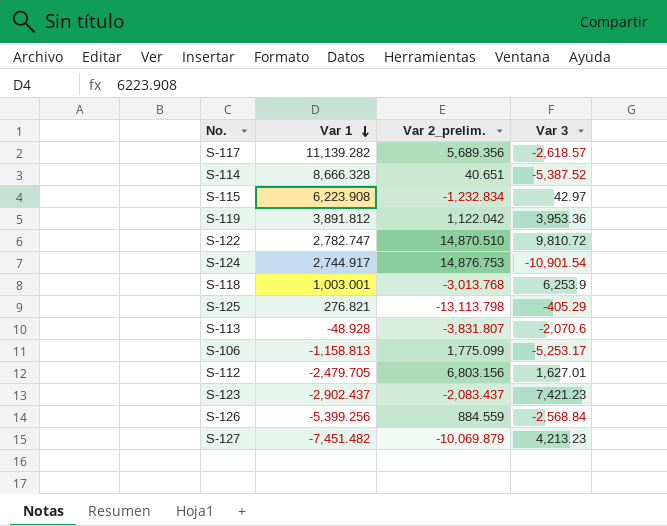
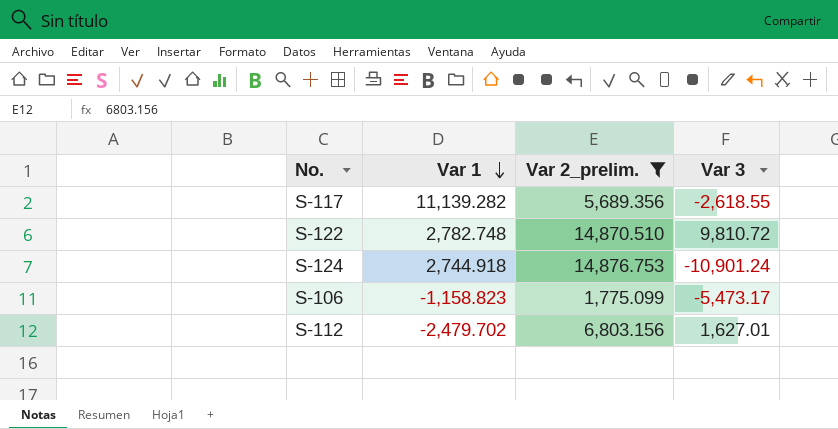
filter: none -> Var 2_prelim. >= 1,775.099
S-117 | Var 3: -2,618.57 -> -2,618.55
S-122 | Var 1: 2,782.747 -> 2,782.748
S-124 | Var 1: 2,744.917 -> 2,744.918
S-124 | Var 3: -10,901.54 -> -10,901.24
S-106 | Var 1: -1,158.813 -> -1,158.823
S-106 | Var 3: -5,253.17 -> -5,473.17
S-112 | Var 1: -2,479.705 -> -2,479.702

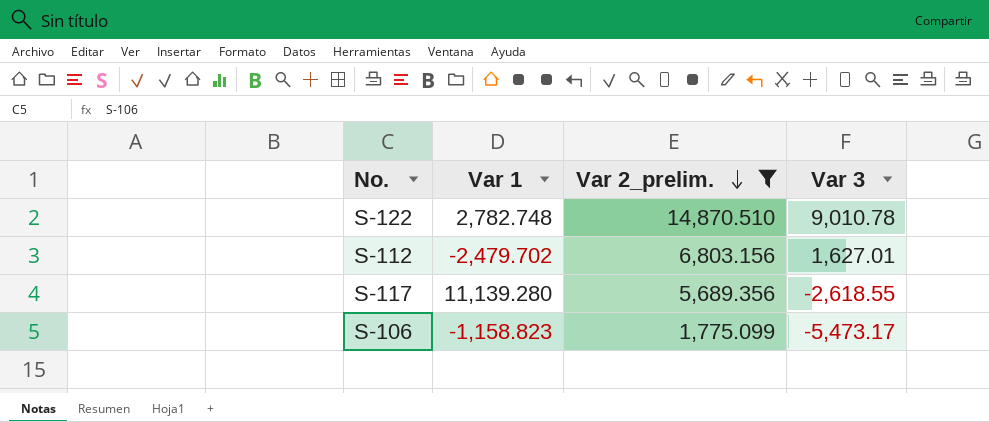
row order: Var 1 descending -> Var 2_prelim. descending
row S-124: 2,744.918 | 14,876.753 | -10,901.24 -> none
S-122 | Var 3: 9,810.72 -> 9,010.78
S-117 | Var 1: 11,139.282 -> 11,139.280

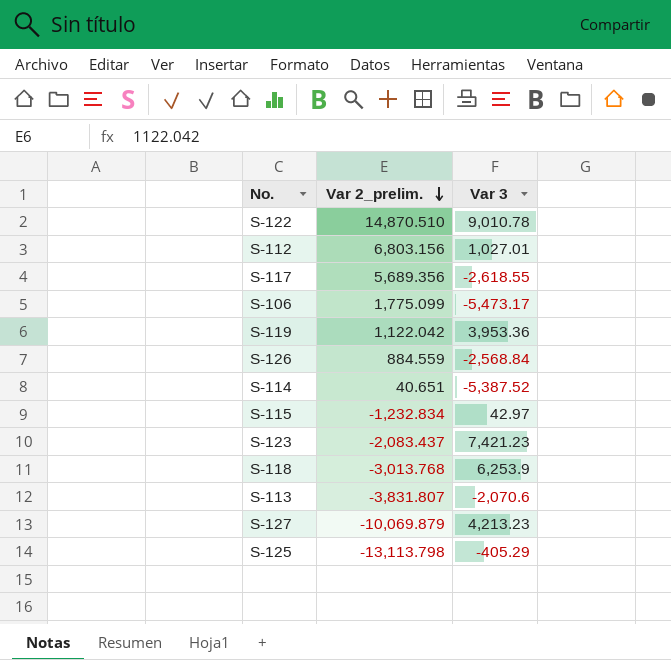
filter: Var 2_prelim. >= 1,775.099 -> none
column Var 1 | position: 2 -> none
S-112 | Var 3: 1,627.01 -> 1,027.01

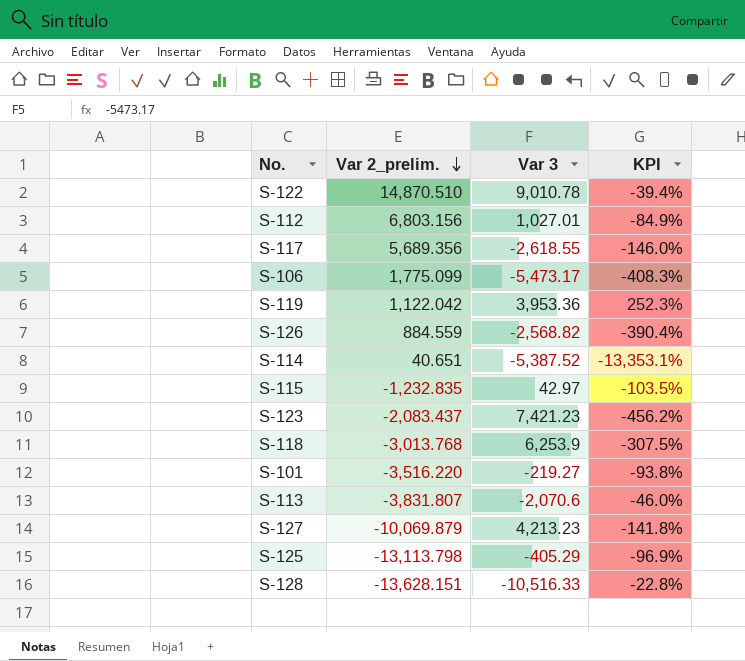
column KPI | formula: none -> ([Var 3] - [Var 2_prelim.]) / [Var 2_prelim.]
S-126 | Var 3: -2,568.84 -> -2,568.82
S-115 | Var 2_prelim.: -1,232.834 -> -1,232.835
row S-101: none -> -3,516.220 | -219.27 | -93.8%
row S-128: none -> -13,628.151 | -10,516.33 | -22.8%

